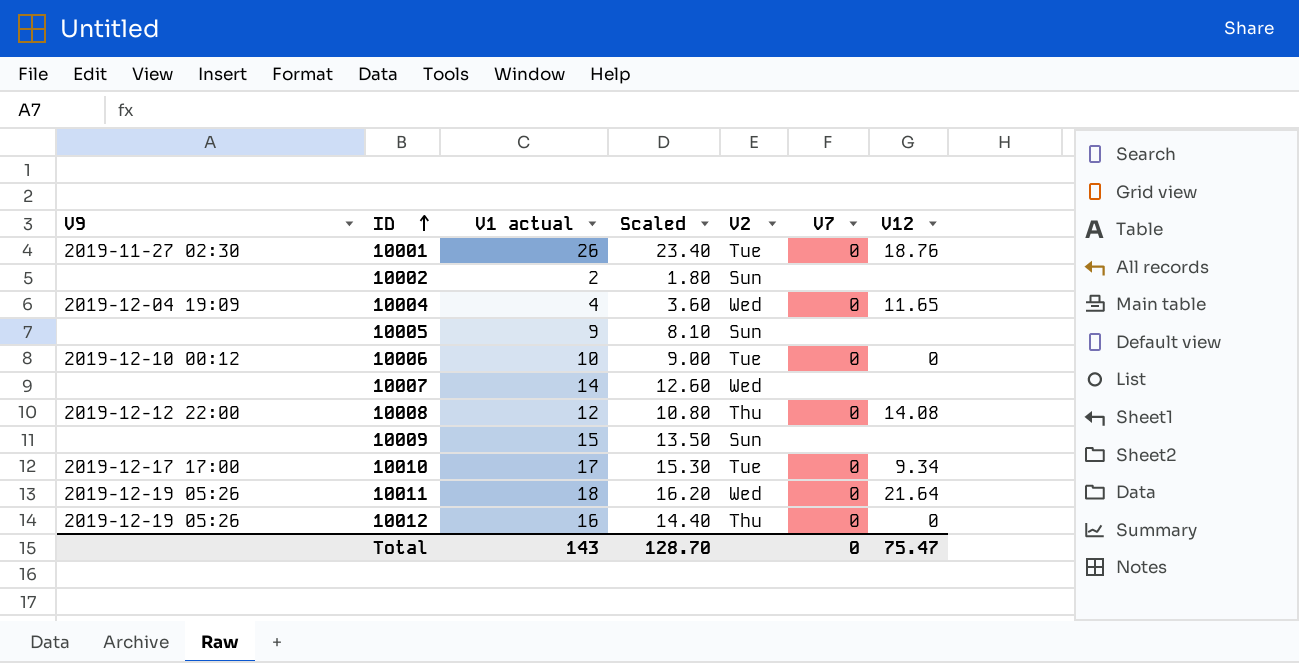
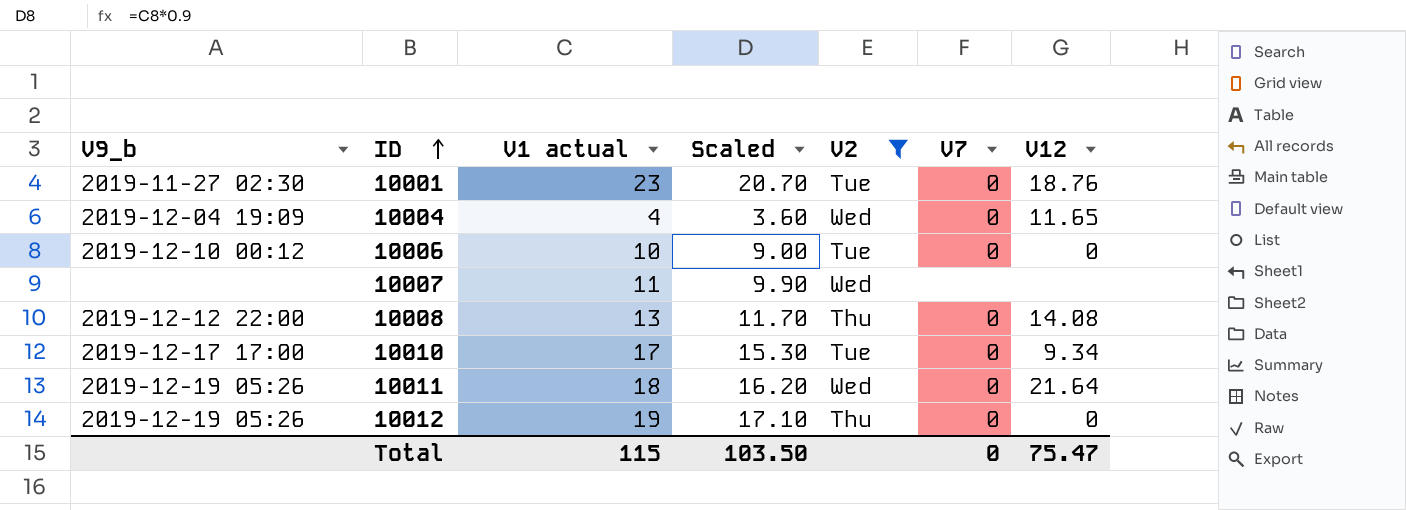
filter: none -> V2 != Sun
column name: V9 -> V9_b
10001 | V1 actual: 26 -> 23
10001 | Scaled: 23.40 -> 20.70
10007 | V1 actual: 14 -> 11
10007 | Scaled: 12.60 -> 9.90
10008 | V1 actual: 12 -> 13
10008 | Scaled: 10.80 -> 11.70
10012 | V1 actual: 16 -> 19
10012 | Scaled: 14.40 -> 17.10
Total | V1 actual: 143 -> 115
Total | Scaled: 128.70 -> 103.50

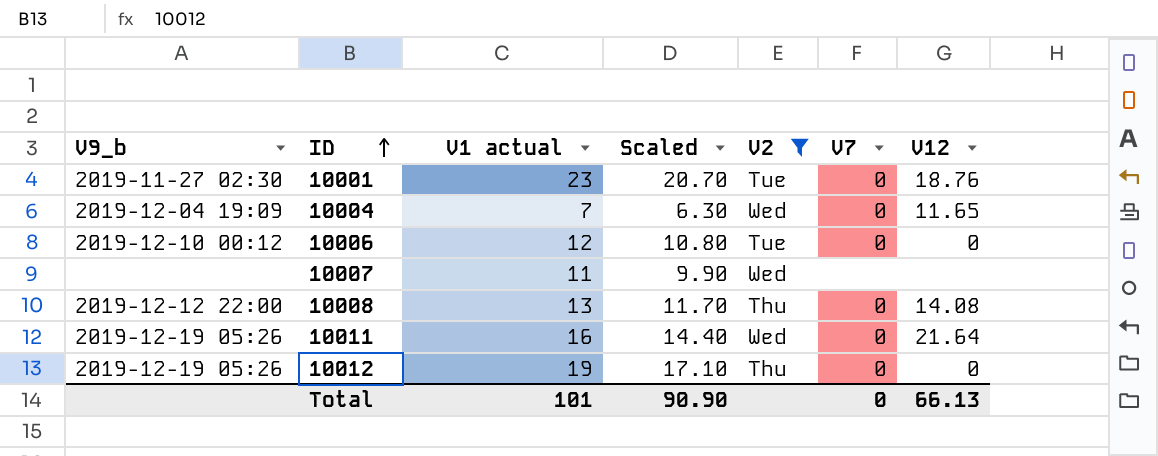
row 10010: 2019-12-17 17:00 | 17 | 15.30 | Tue | 0 | 9.34 -> none
10004 | V1 actual: 4 -> 7
10004 | Scaled: 3.60 -> 6.30
10006 | V1 actual: 10 -> 12
10006 | Scaled: 9.00 -> 10.80
10011 | V1 actual: 18 -> 16
10011 | Scaled: 16.20 -> 14.40
Total | V1 actual: 115 -> 101
Total | Scaled: 103.50 -> 90.90
Total | V12: 75.47 -> 66.13

